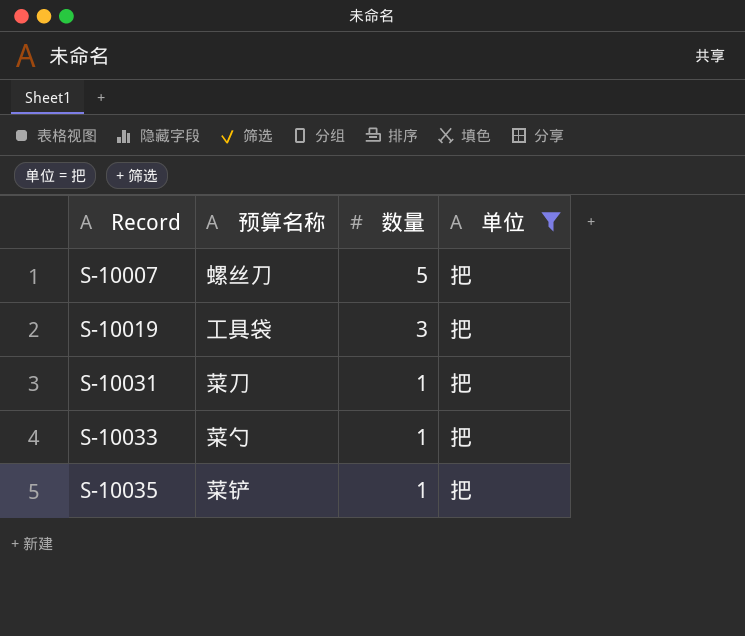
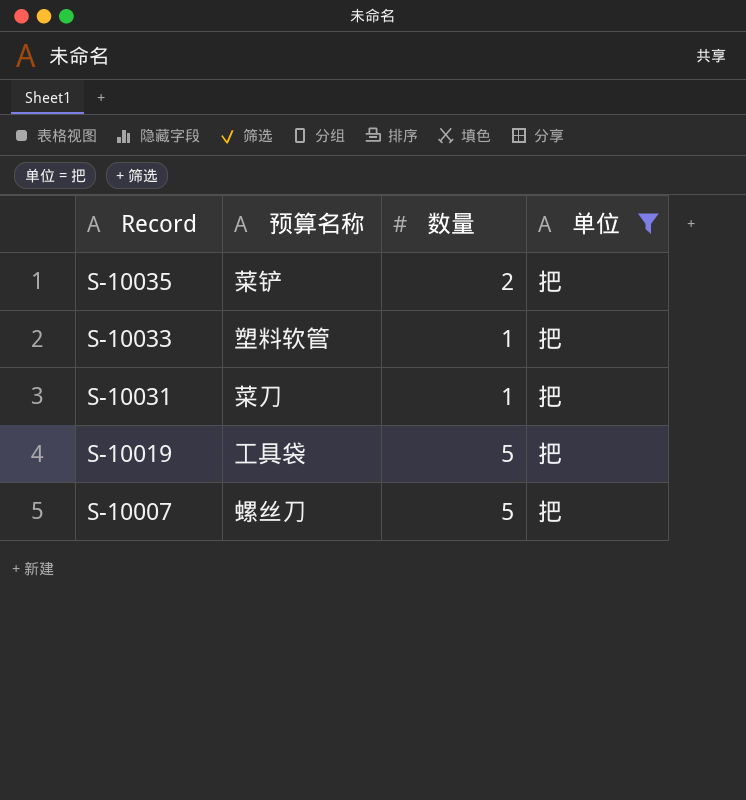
row order: Record ascending -> Record descending
S-10035 | 数量: 1 -> 2
S-10033 | 预算名称: 菜勺 -> 塑料软管
S-10019 | 数量: 3 -> 5

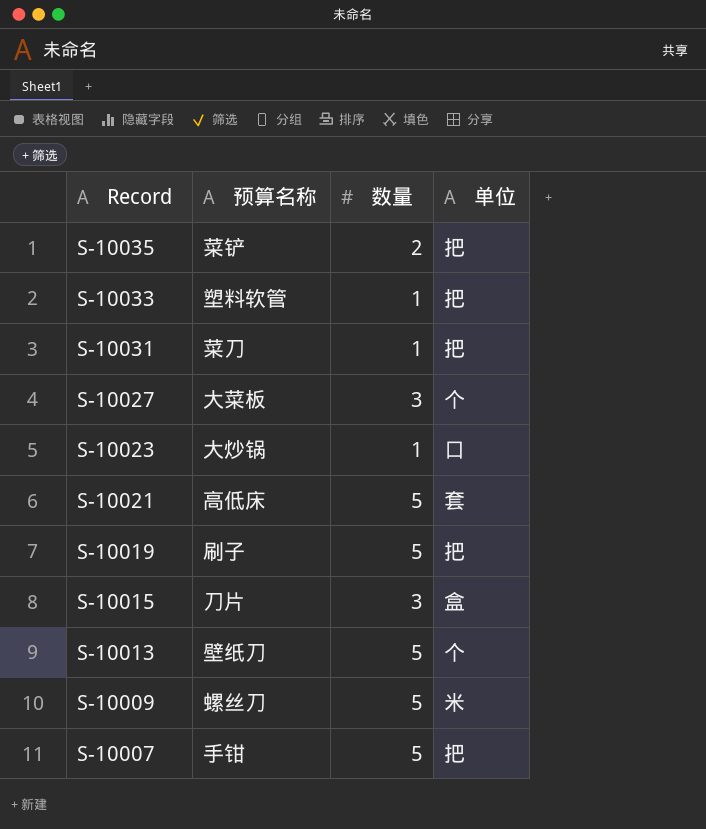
filter: 单位 = 把 -> none
S-10019 | 预算名称: 工具袋 -> 刷子
S-10007 | 预算名称: 螺丝刀 -> 手钳

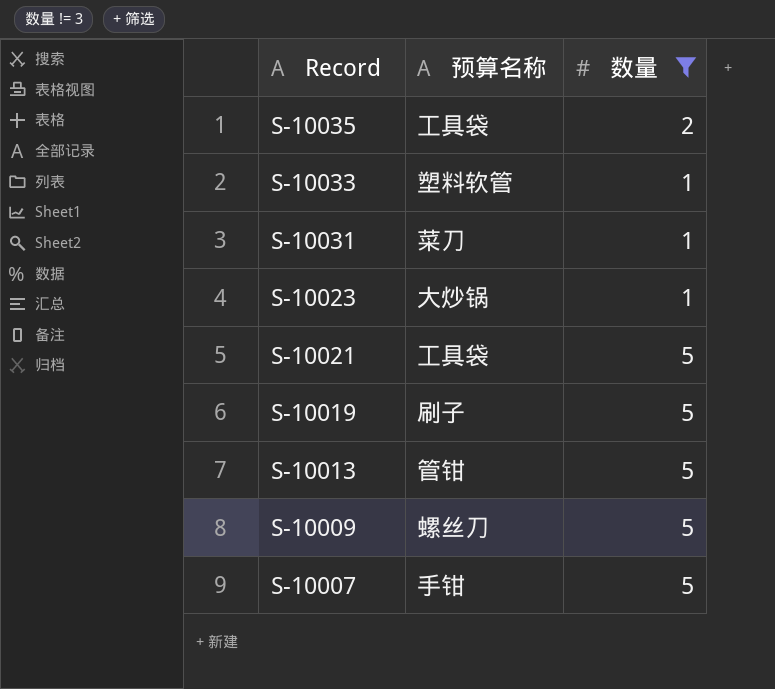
filter: none -> 数量 != 3
column 单位 | position: 4 -> none
S-10035 | 预算名称: 菜铲 -> 工具袋
S-10021 | 预算名称: 高低床 -> 工具袋
S-10013 | 预算名称: 壁纸刀 -> 管钳

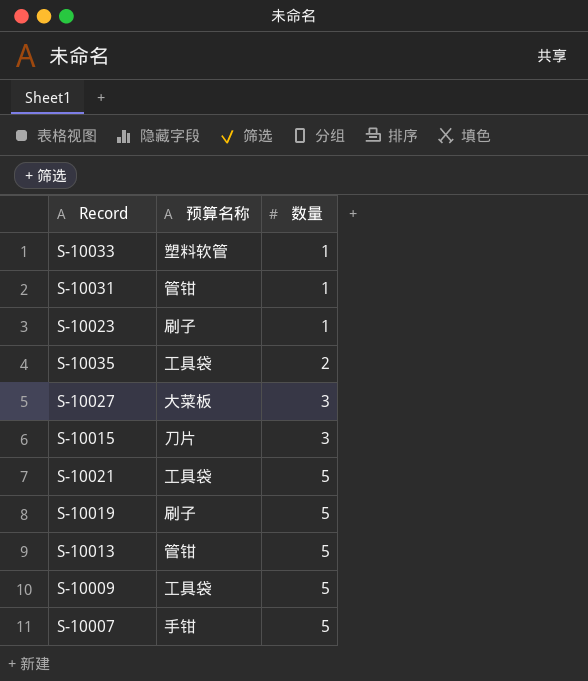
filter: 数量 != 3 -> none
row order: Record descending -> 数量 ascending
S-10031 | 预算名称: 菜刀 -> 管钳
S-10023 | 预算名称: 大炒锅 -> 刷子
S-10009 | 预算名称: 螺丝刀 -> 工具袋

